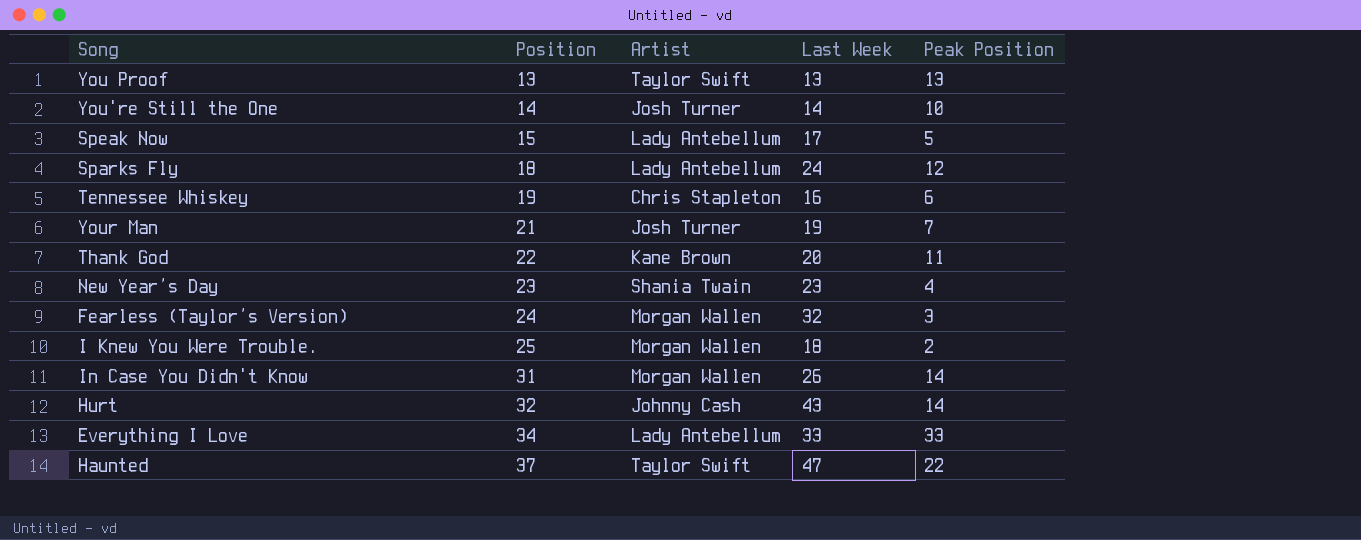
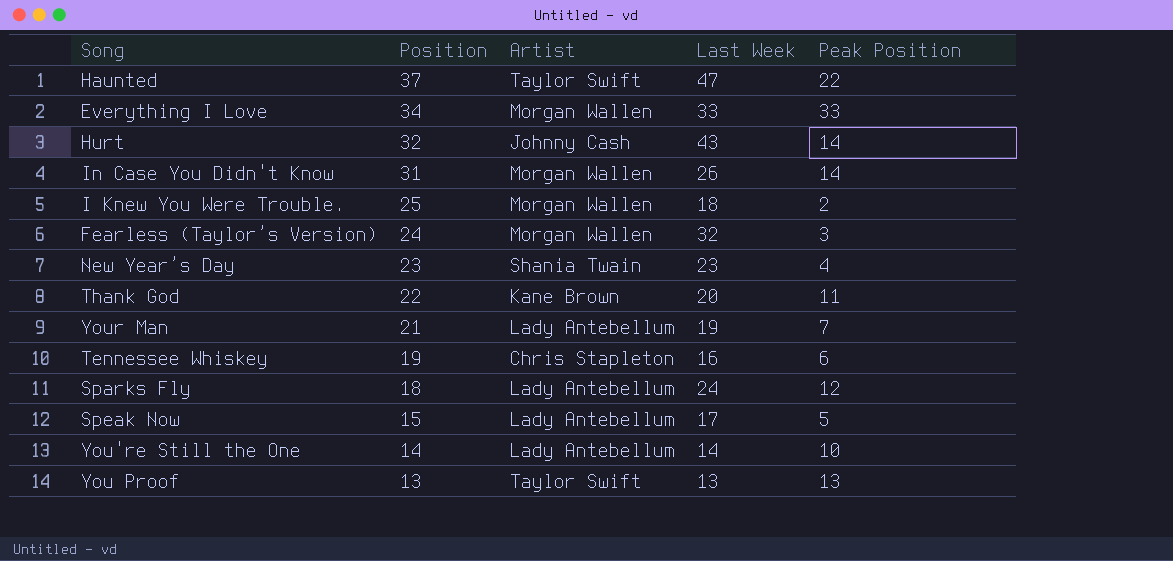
row order: Position ascending -> Position descending
Everything I Love | Artist: Lady Antebellum -> Morgan Wallen
Your Man | Artist: Josh Turner -> Lady Antebellum
You're Still the One | Artist: Josh Turner -> Lady Antebellum

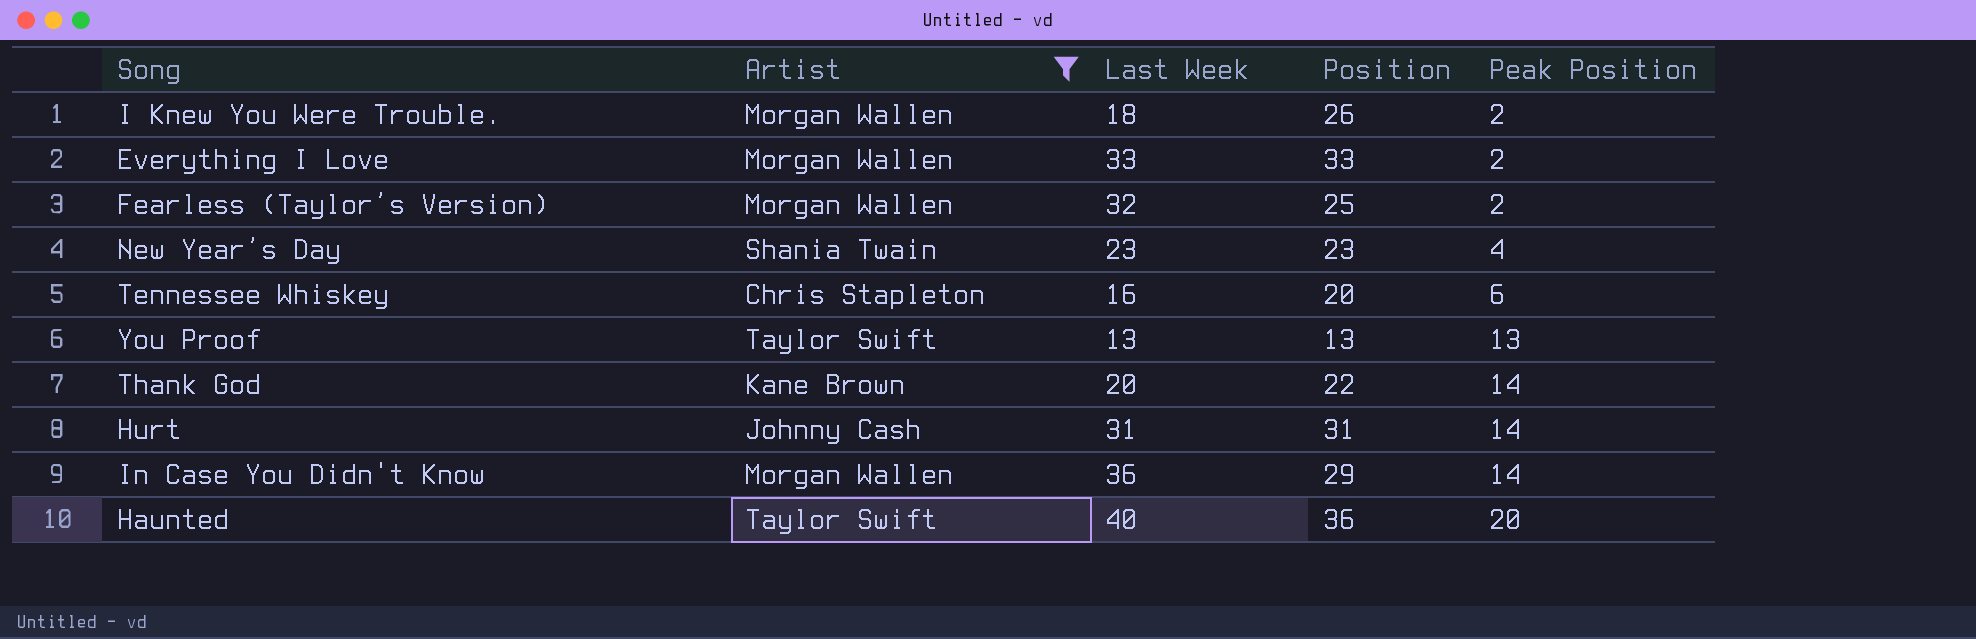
filter: none -> Artist != Lady Antebellum
row order: Position descending -> Peak Position ascending
column Position | position: 2 -> 4
I Knew You Were Trouble. | Position: 25 -> 26
Everything I Love | Position: 34 -> 33
Everything I Love | Peak Position: 33 -> 2
Fearless (Taylor’s Version) | Position: 24 -> 25
Fearless (Taylor’s Version) | Peak Position: 3 -> 2
Tennessee Whiskey | Position: 19 -> 20
Thank God | Peak Position: 11 -> 14
Hurt | Last Week: 43 -> 31
Hurt | Position: 32 -> 31
In Case You Didn't Know | Last Week: 26 -> 36
In Case You Didn't Know | Position: 31 -> 29
Haunted | Last Week: 47 -> 40
Haunted | Position: 37 -> 36
Haunted | Peak Position: 22 -> 20

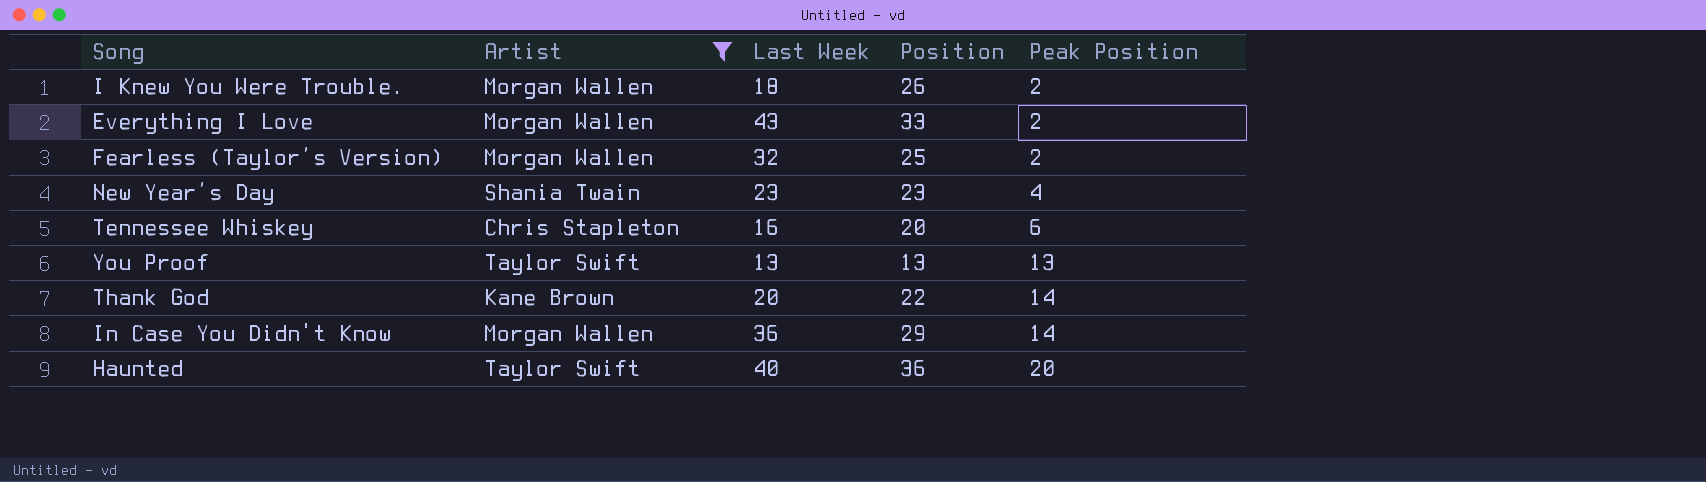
row Hurt: Johnny Cash | 31 | 31 | 14 -> none
Everything I Love | Last Week: 33 -> 43

